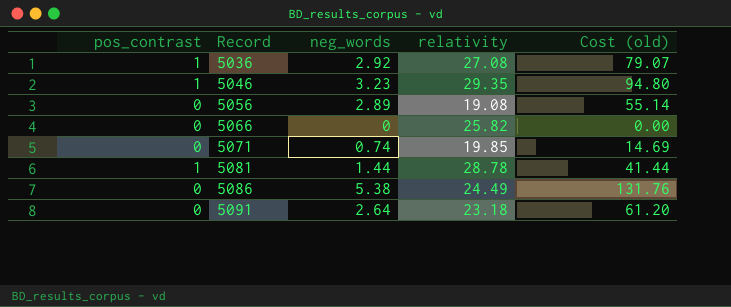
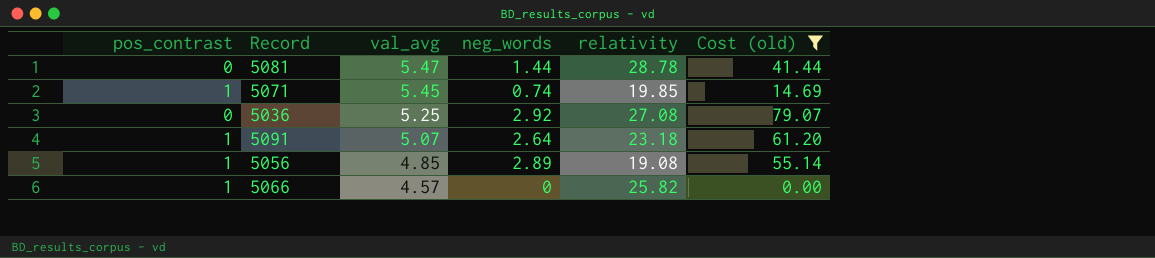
filter: none -> Cost (old) <= 79.07
row order: Record ascending -> val_avg descending
column val_avg | position: none -> 3
5081 | pos_contrast: 1 -> 0
5071 | pos_contrast: 0 -> 1
5036 | pos_contrast: 1 -> 0
5091 | pos_contrast: 0 -> 1
5056 | pos_contrast: 0 -> 1
5066 | pos_contrast: 0 -> 1

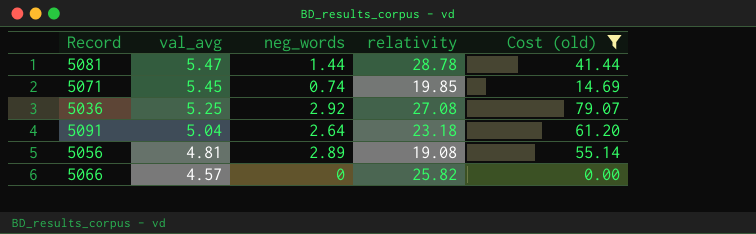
column pos_contrast | position: 1 -> none
5091 | val_avg: 5.07 -> 5.04
5056 | val_avg: 4.85 -> 4.81

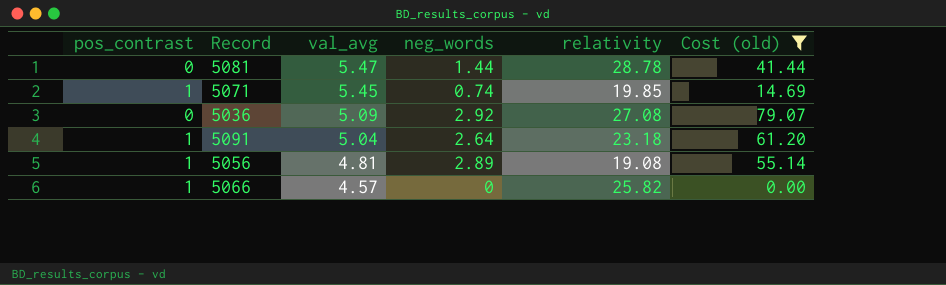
column pos_contrast | position: none -> 1
5036 | val_avg: 5.25 -> 5.09

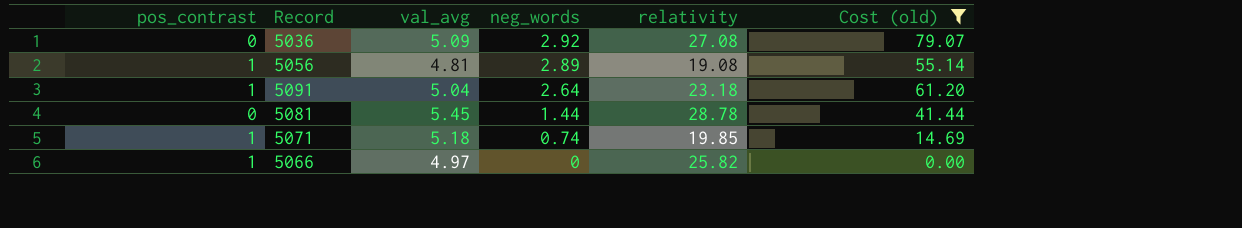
row order: val_avg descending -> neg_words descending
5081 | val_avg: 5.47 -> 5.45
5071 | val_avg: 5.45 -> 5.18
5066 | val_avg: 4.57 -> 4.97

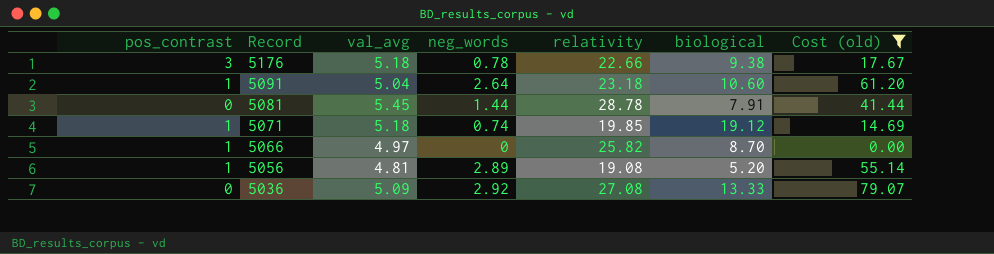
row order: neg_words descending -> Record descending
column biological | position: none -> 6
row 5176: none -> 3 | 5.18 | 0.78 | 22.66 | 9.38 | 17.67

